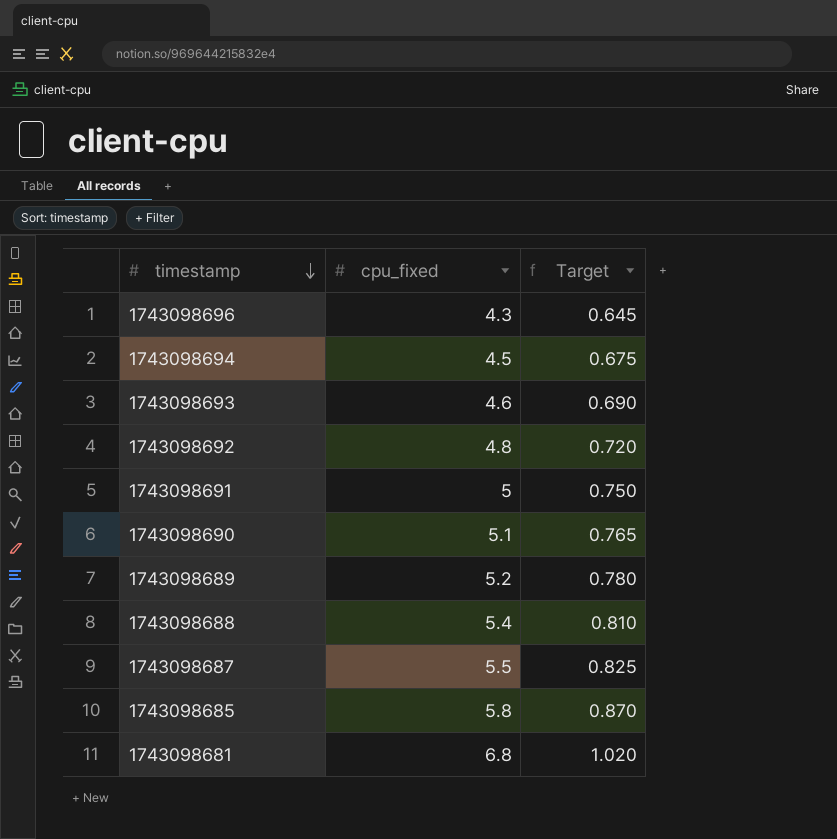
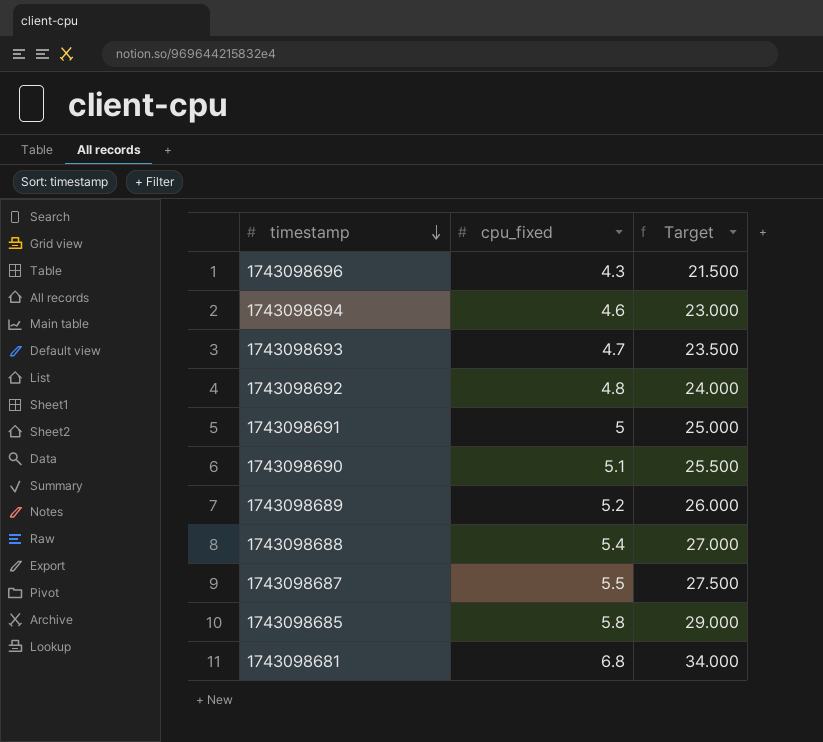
column Target | formula: [cpu_fixed] * 0.15 -> [cpu_fixed] * 5
1743098694 | cpu_fixed: 4.5 -> 4.6
1743098693 | cpu_fixed: 4.6 -> 4.7

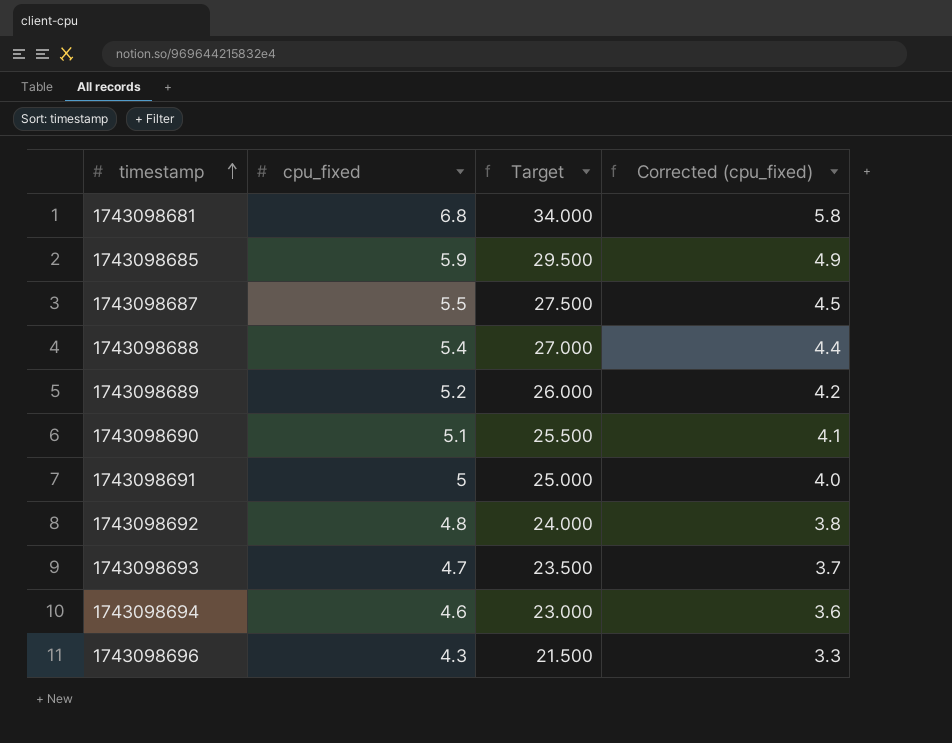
row order: timestamp descending -> timestamp ascending
column Corrected (cpu_fixed) | formula: none -> [cpu_fixed] - 1
1743098685 | cpu_fixed: 5.8 -> 5.9
1743098685 | Target: 29.000 -> 29.500

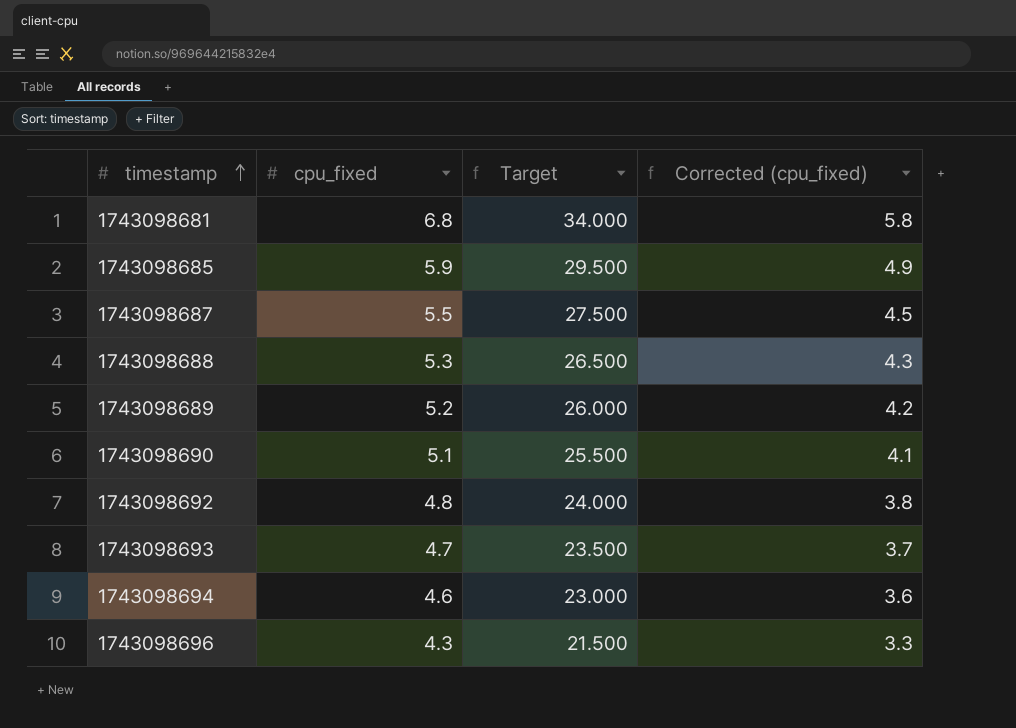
row 1743098691: 5 | 25.000 | 4.0 -> none
1743098688 | cpu_fixed: 5.4 -> 5.3
1743098688 | Target: 27.000 -> 26.500
1743098688 | Corrected (cpu_fixed): 4.4 -> 4.3

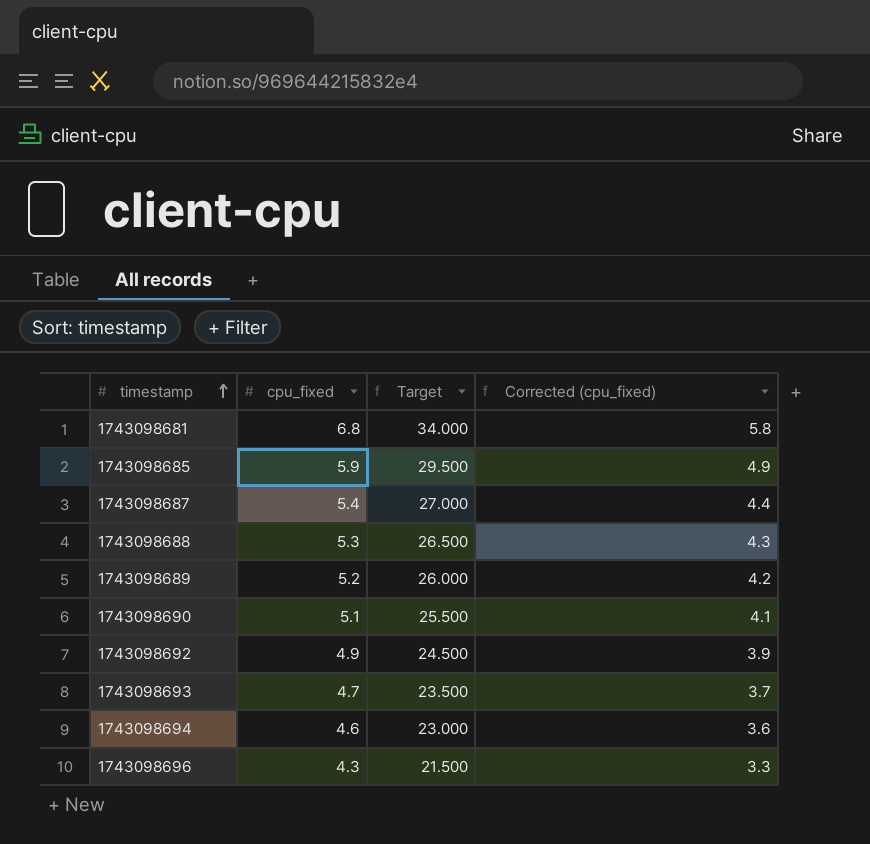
1743098687 | cpu_fixed: 5.5 -> 5.4
1743098687 | Target: 27.500 -> 27.000
1743098687 | Corrected (cpu_fixed): 4.5 -> 4.4
1743098692 | cpu_fixed: 4.8 -> 4.9
1743098692 | Target: 24.000 -> 24.500
1743098692 | Corrected (cpu_fixed): 3.8 -> 3.9

